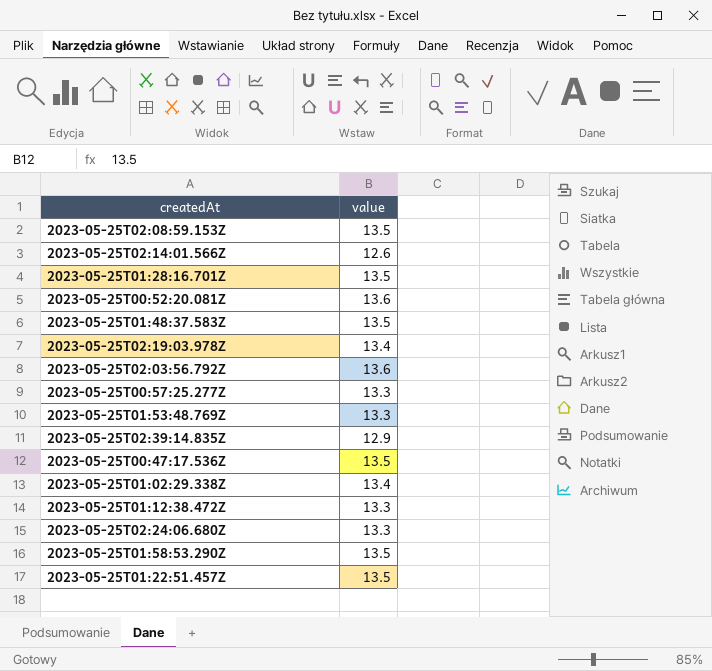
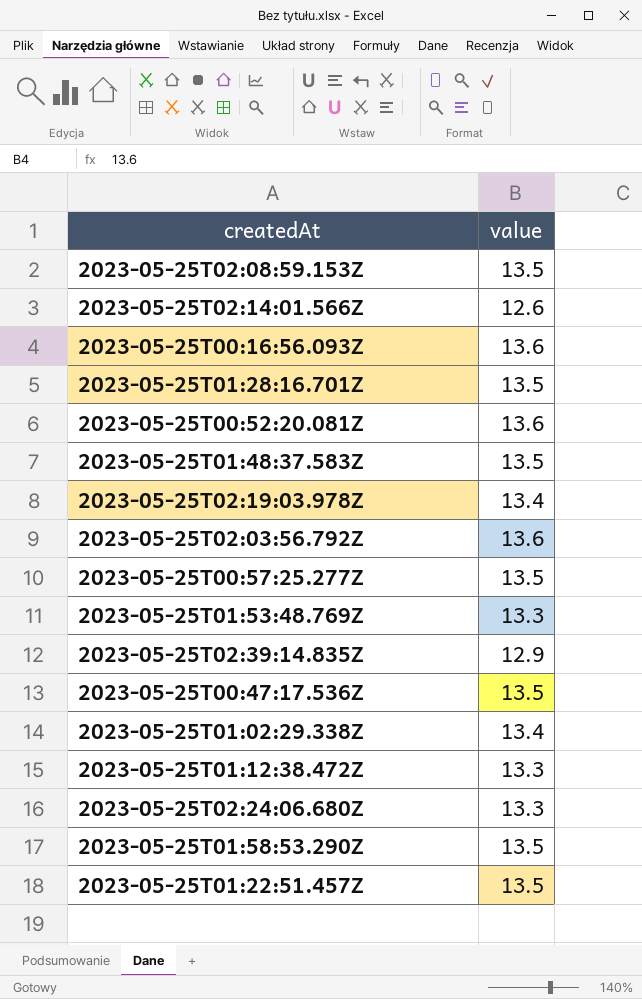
row 2023-05-25T00:16:56.093Z: none -> 13.6
2023-05-25T00:57:25.277Z | value: 13.3 -> 13.5

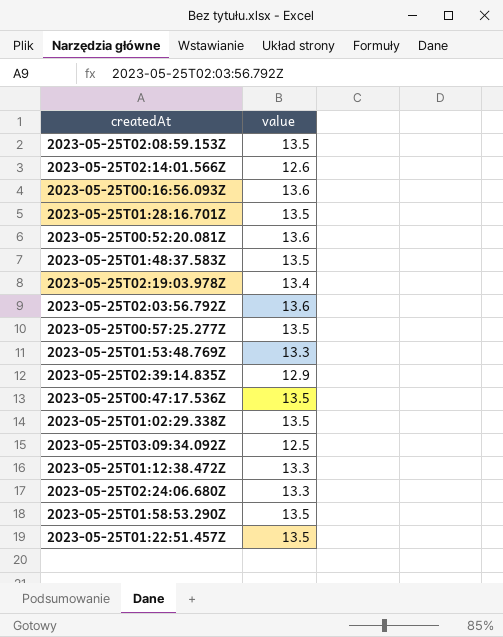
2023-05-25T01:02:29.338Z | value: 13.4 -> 13.5
row 2023-05-25T03:09:34.092Z: none -> 12.5

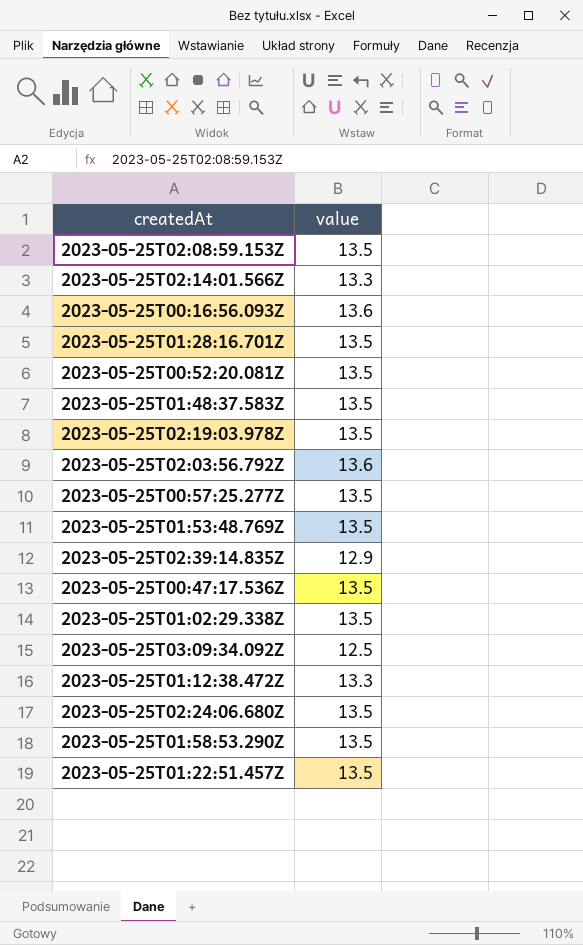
2023-05-25T02:14:01.566Z | value: 12.6 -> 13.3
2023-05-25T00:52:20.081Z | value: 13.6 -> 13.5
2023-05-25T02:19:03.978Z | value: 13.4 -> 13.5
2023-05-25T01:53:48.769Z | value: 13.3 -> 13.5
2023-05-25T02:24:06.680Z | value: 13.3 -> 13.5

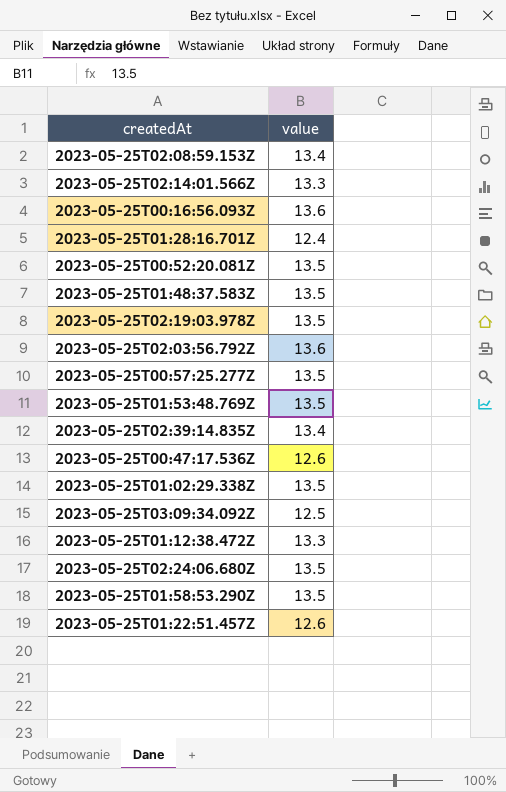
2023-05-25T02:08:59.153Z | value: 13.5 -> 13.4
2023-05-25T01:28:16.701Z | value: 13.5 -> 12.4
2023-05-25T02:39:14.835Z | value: 12.9 -> 13.4
2023-05-25T00:47:17.536Z | value: 13.5 -> 12.6
2023-05-25T01:22:51.457Z | value: 13.5 -> 12.6

